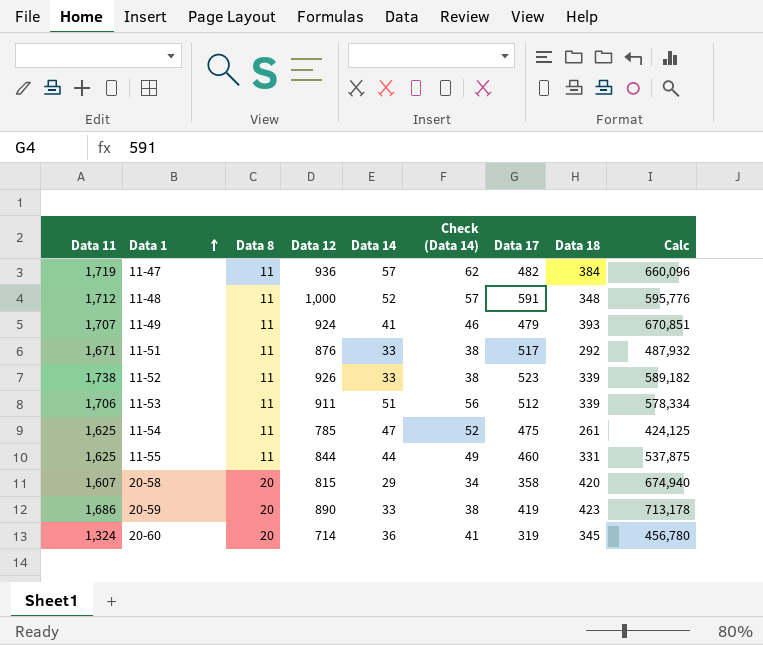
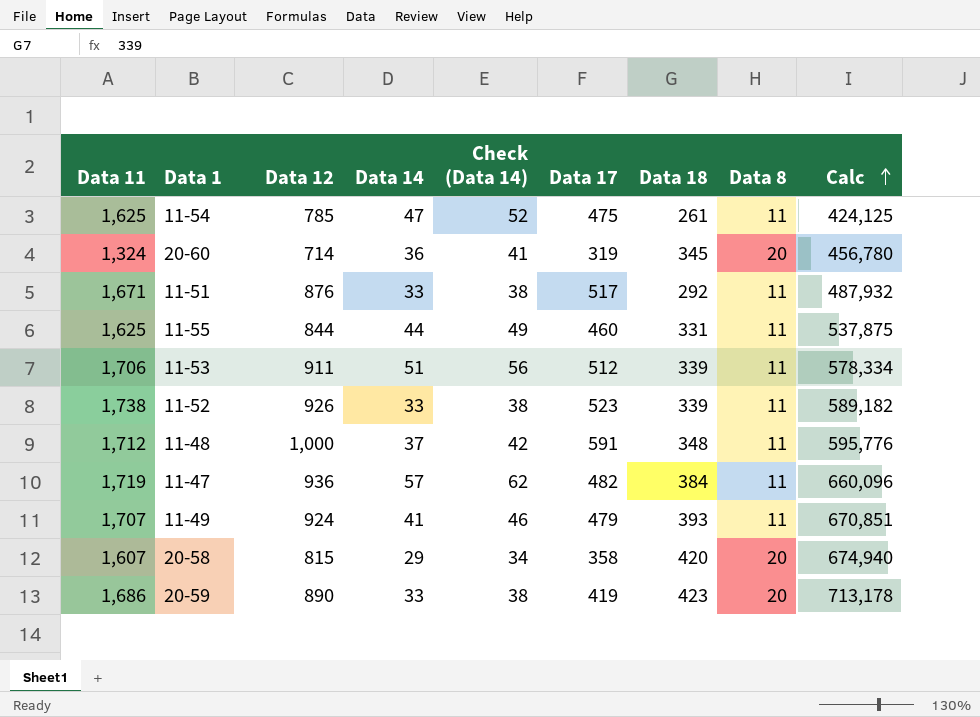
row order: Data 1 ascending -> Calc ascending
column Data 8 | position: 3 -> 8
11-48 | Data 14: 52 -> 37
11-48 | Check (Data 14): 57 -> 42

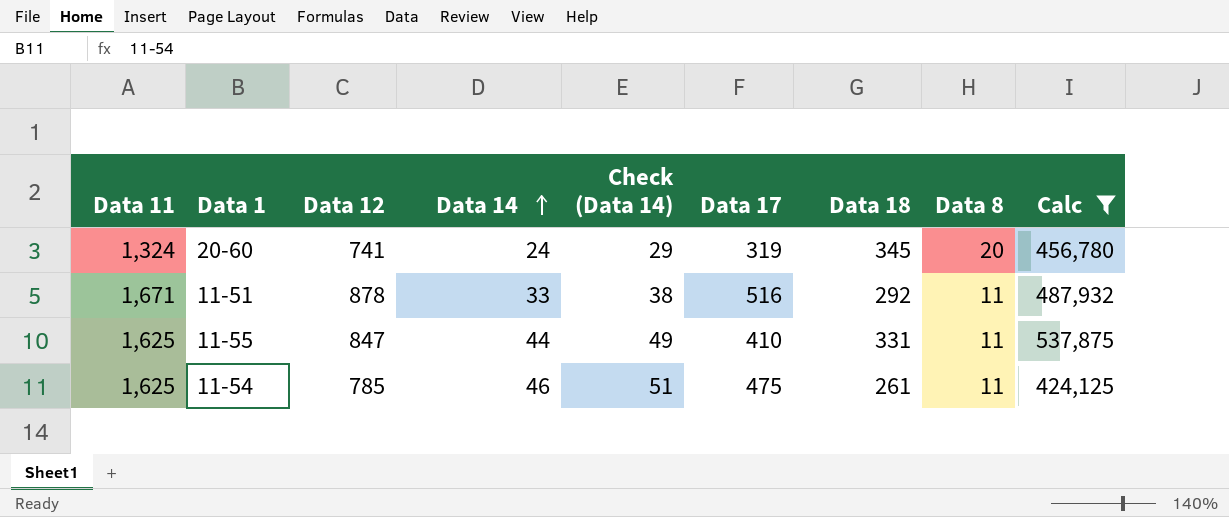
filter: none -> Calc <= 537,875
row order: Calc ascending -> Data 14 ascending
20-60 | Data 12: 714 -> 741
20-60 | Data 14: 36 -> 24
20-60 | Check (Data 14): 41 -> 29
11-51 | Data 12: 876 -> 878
11-51 | Data 17: 517 -> 516
11-55 | Data 12: 844 -> 847
11-55 | Data 17: 460 -> 410
11-54 | Data 14: 47 -> 46
11-54 | Check (Data 14): 52 -> 51

